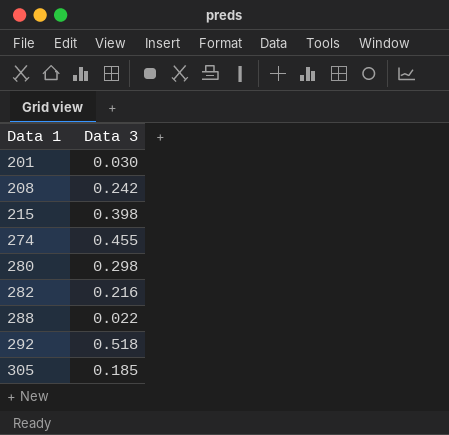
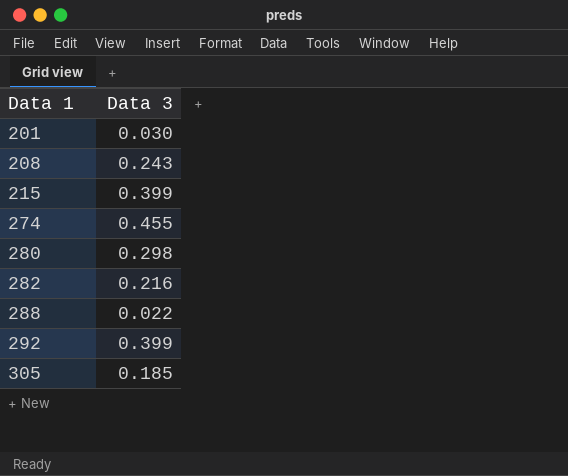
208 | Data 3: 0.242 -> 0.243
215 | Data 3: 0.398 -> 0.399
292 | Data 3: 0.518 -> 0.399

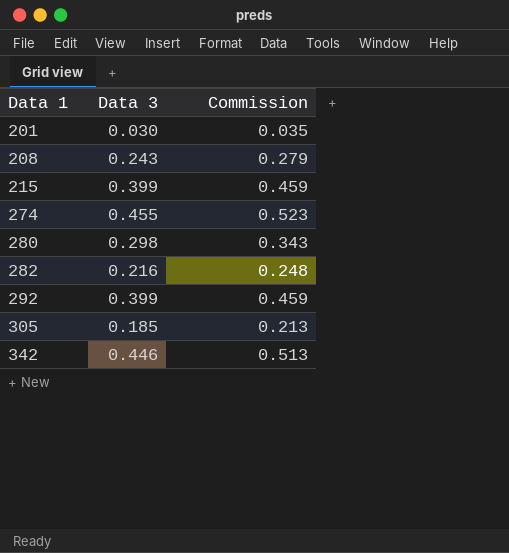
column Commission | formula: none -> [Data 3] * 1.15
row 288: 0.022 -> none
row 342: none -> 0.446 | 0.513

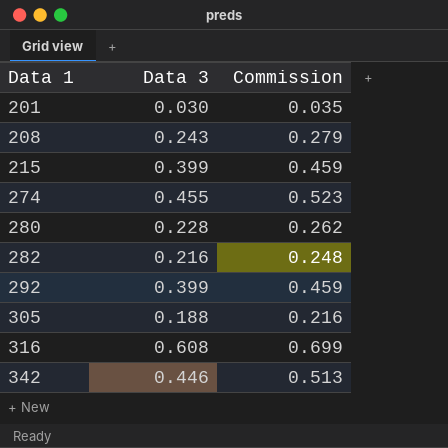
280 | Data 3: 0.298 -> 0.228
280 | Commission: 0.343 -> 0.262
305 | Data 3: 0.185 -> 0.188
305 | Commission: 0.213 -> 0.216
row 316: none -> 0.608 | 0.699

